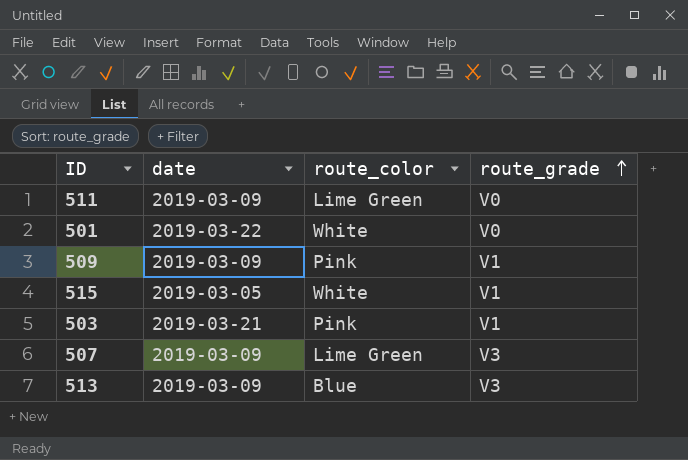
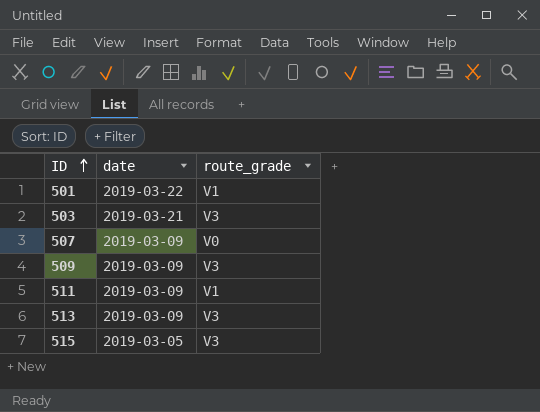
row order: route_grade ascending -> ID ascending
column route_color | position: 3 -> none
501 | route_grade: V0 -> V1
503 | route_grade: V1 -> V3
507 | route_grade: V3 -> V0
509 | route_grade: V1 -> V3
511 | route_grade: V0 -> V1
515 | route_grade: V1 -> V3

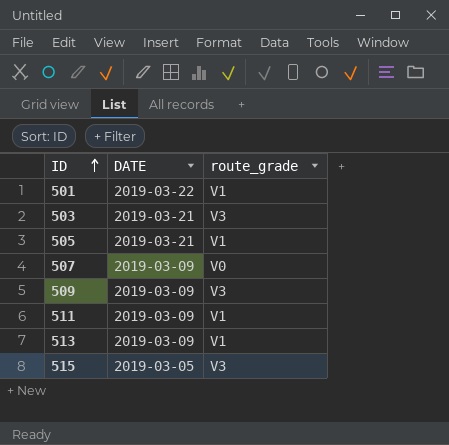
column name: date -> DATE
row 505: none -> 2019-03-21 | V1
513 | route_grade: V3 -> V1

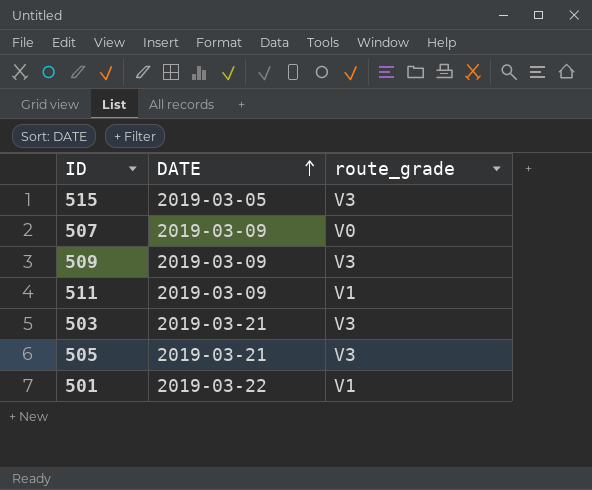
row order: ID ascending -> DATE ascending
row 513: 2019-03-09 | V1 -> none
505 | route_grade: V1 -> V3

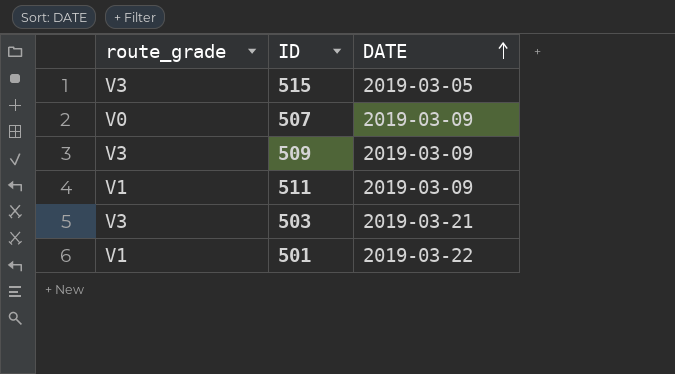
column route_grade | position: 3 -> 1
row 505: 2019-03-21 | V3 -> none

